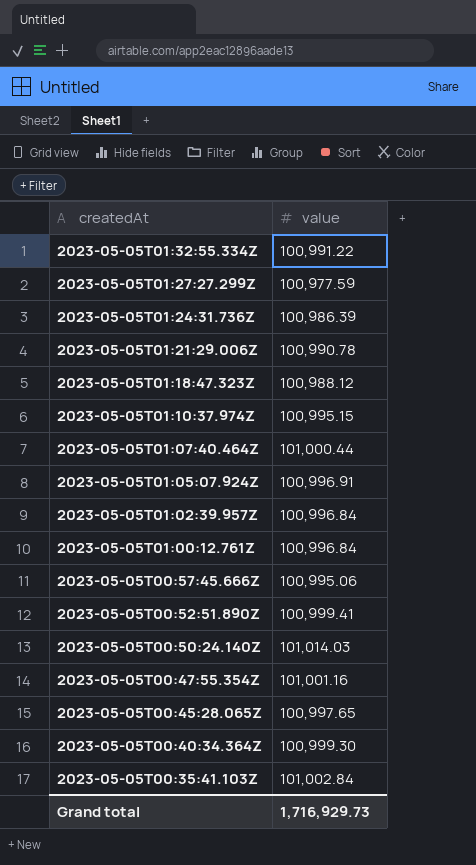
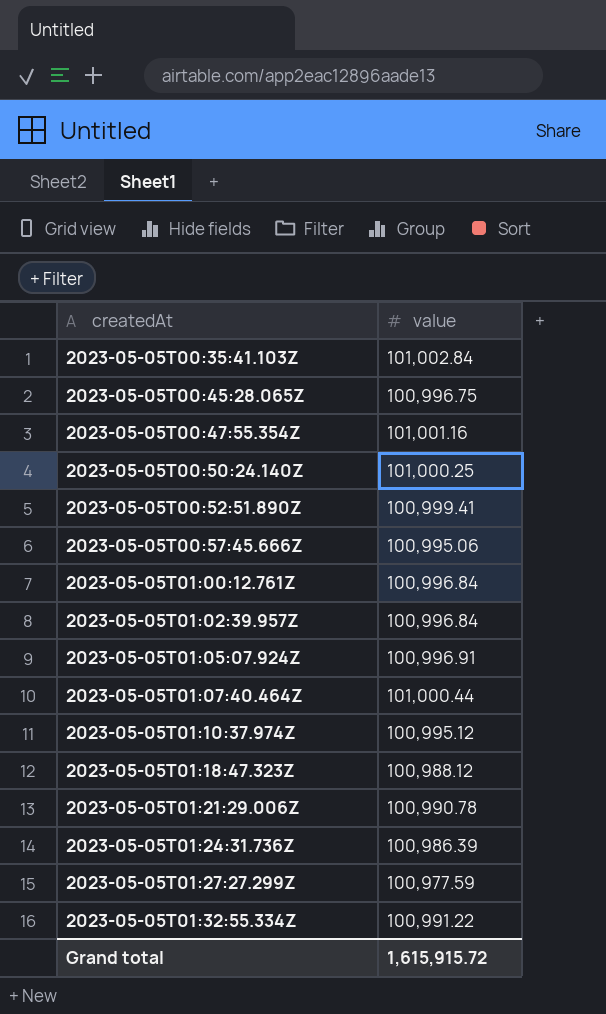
row order: createdAt descending -> createdAt ascending
row 2023-05-05T00:40:34.364Z: 100,999.30 -> none
2023-05-05T00:45:28.065Z | value: 100,997.65 -> 100,996.75
2023-05-05T00:50:24.140Z | value: 101,014.03 -> 101,000.25
2023-05-05T01:10:37.974Z | value: 100,995.15 -> 100,995.12
Grand total | value: 1,716,929.73 -> 1,615,915.72

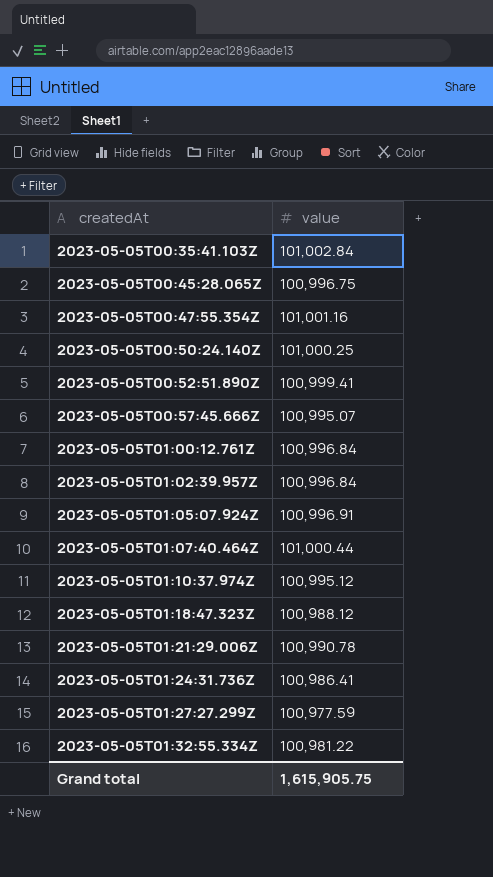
2023-05-05T00:57:45.666Z | value: 100,995.06 -> 100,995.07
2023-05-05T01:24:31.736Z | value: 100,986.39 -> 100,986.41
2023-05-05T01:32:55.334Z | value: 100,991.22 -> 100,981.22
Grand total | value: 1,615,915.72 -> 1,615,905.75

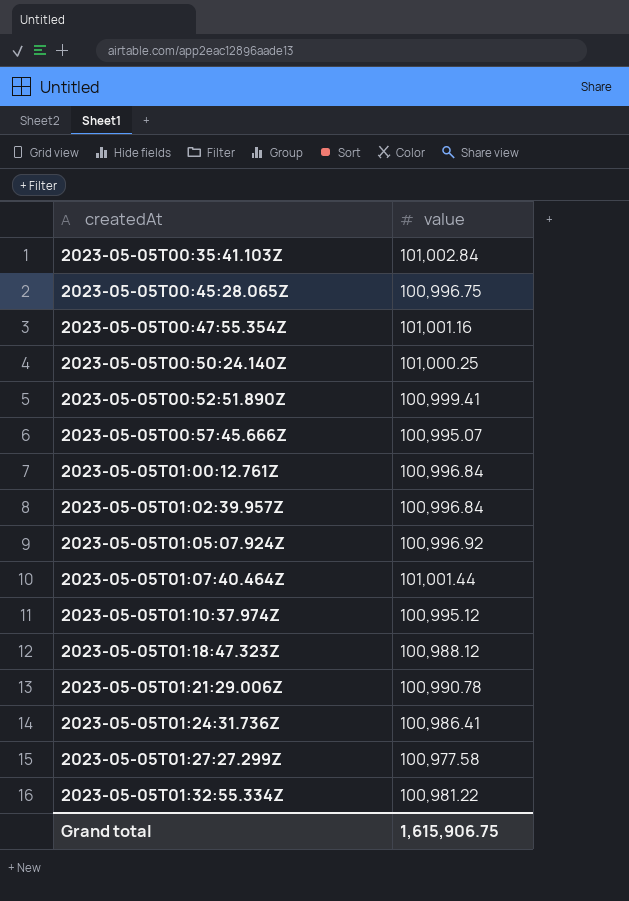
2023-05-05T01:05:07.924Z | value: 100,996.91 -> 100,996.92
2023-05-05T01:07:40.464Z | value: 101,000.44 -> 101,001.44
2023-05-05T01:27:27.299Z | value: 100,977.59 -> 100,977.58
Grand total | value: 1,615,905.75 -> 1,615,906.75

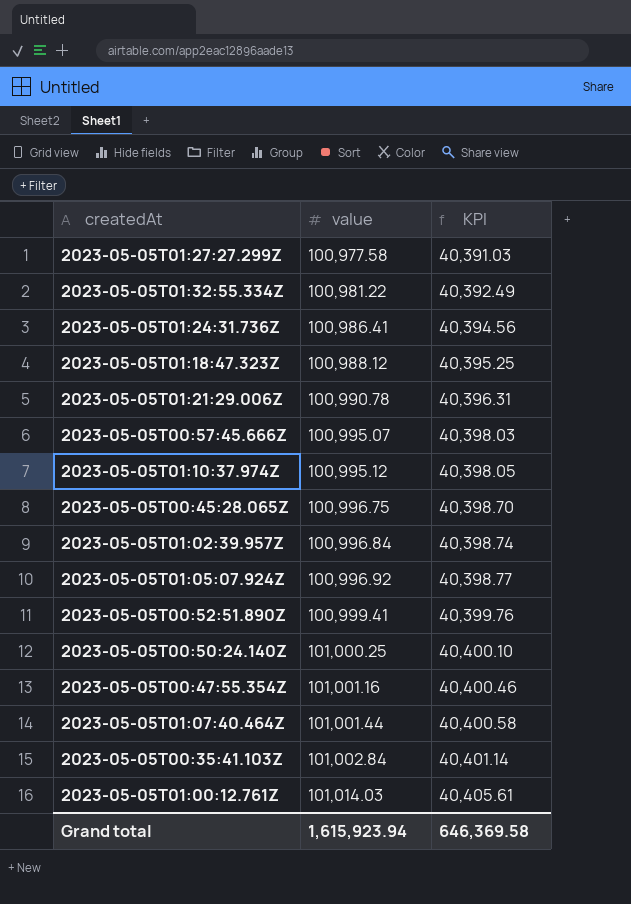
row order: createdAt ascending -> value ascending
column KPI | formula: none -> [value] * 0.4
2023-05-05T01:00:12.761Z | value: 100,996.84 -> 101,014.03
Grand total | value: 1,615,906.75 -> 1,615,923.94

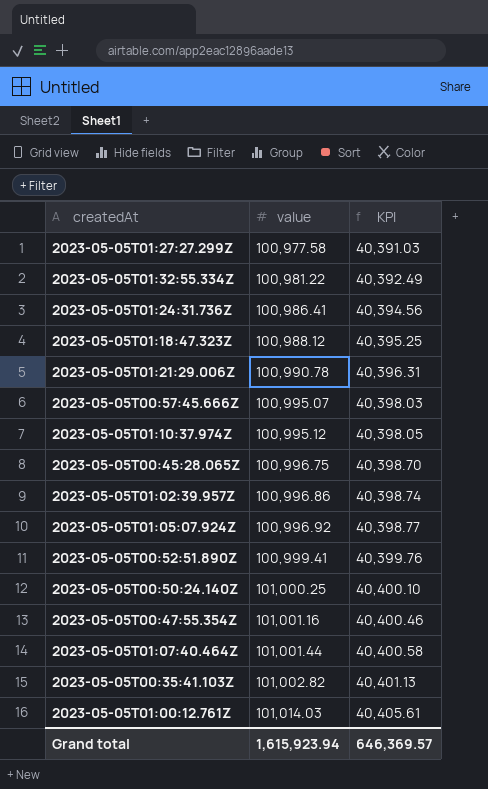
2023-05-05T01:02:39.957Z | value: 100,996.84 -> 100,996.86
2023-05-05T00:35:41.103Z | value: 101,002.84 -> 101,002.82
2023-05-05T00:35:41.103Z | KPI: 40,401.14 -> 40,401.13
Grand total | KPI: 646,369.58 -> 646,369.57

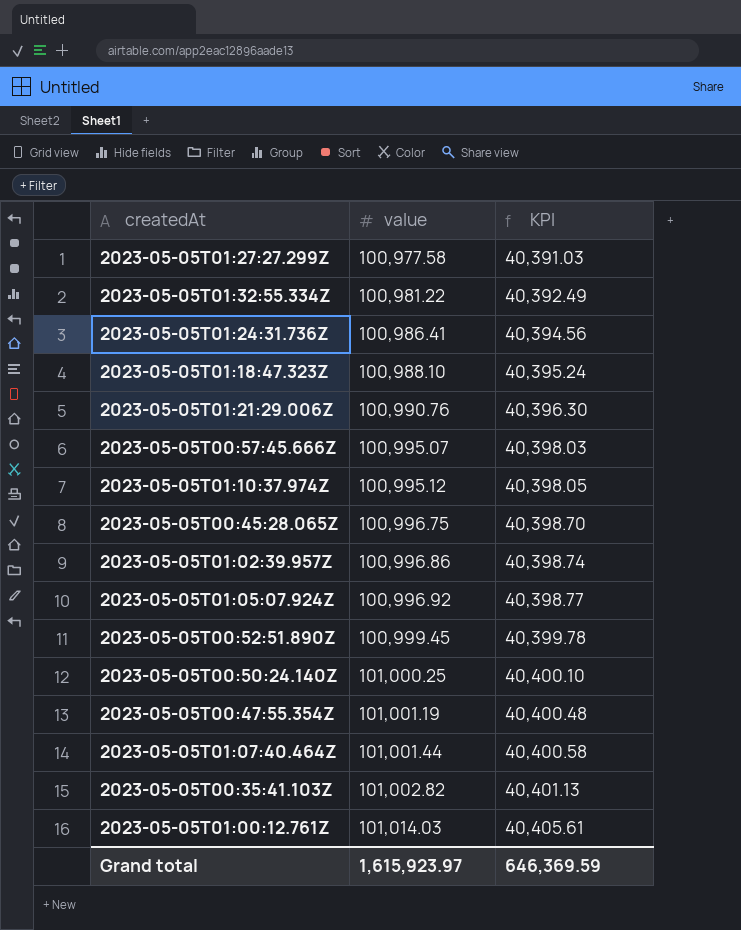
2023-05-05T01:18:47.323Z | value: 100,988.12 -> 100,988.10
2023-05-05T01:18:47.323Z | KPI: 40,395.25 -> 40,395.24
2023-05-05T01:21:29.006Z | value: 100,990.78 -> 100,990.76
2023-05-05T01:21:29.006Z | KPI: 40,396.31 -> 40,396.30
2023-05-05T00:52:51.890Z | value: 100,999.41 -> 100,999.45
2023-05-05T00:52:51.890Z | KPI: 40,399.76 -> 40,399.78
2023-05-05T00:47:55.354Z | value: 101,001.16 -> 101,001.19
2023-05-05T00:47:55.354Z | KPI: 40,400.46 -> 40,400.48
Grand total | value: 1,615,923.94 -> 1,615,923.97
Grand total | KPI: 646,369.57 -> 646,369.59

